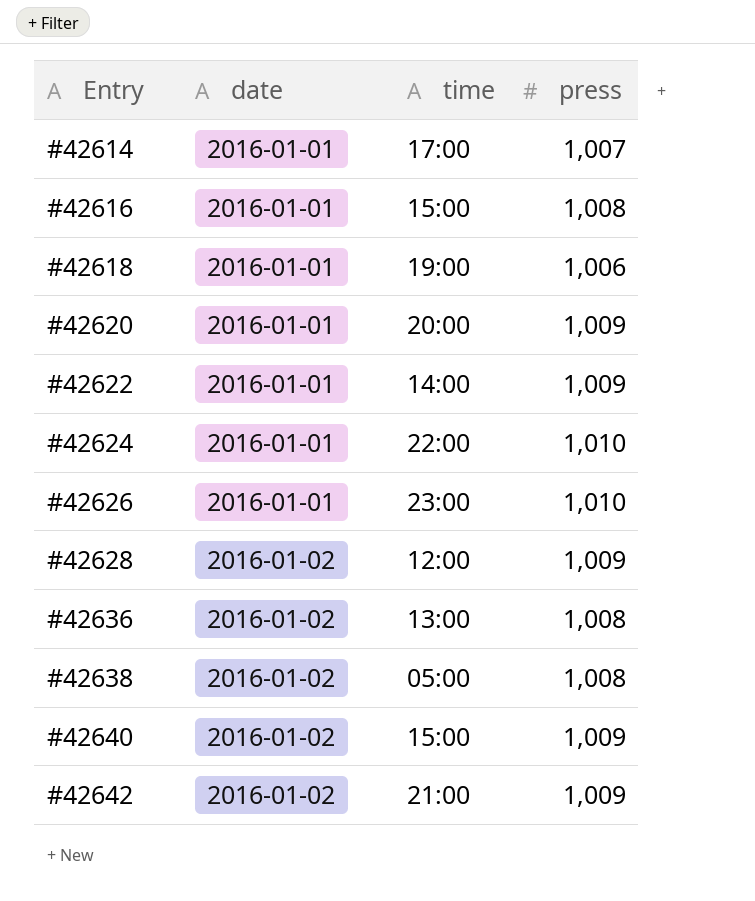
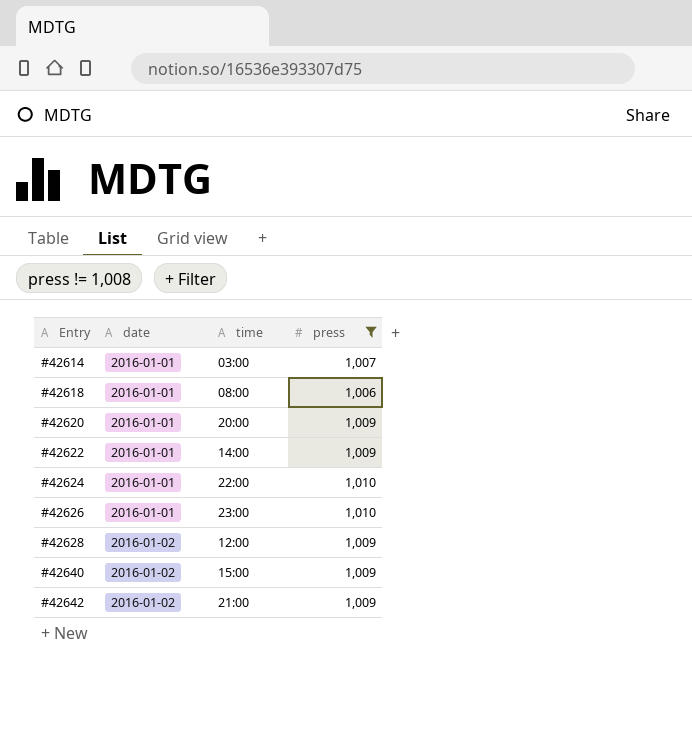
filter: none -> press != 1,008
#42614 | time: 17:00 -> 03:00
#42618 | time: 19:00 -> 08:00

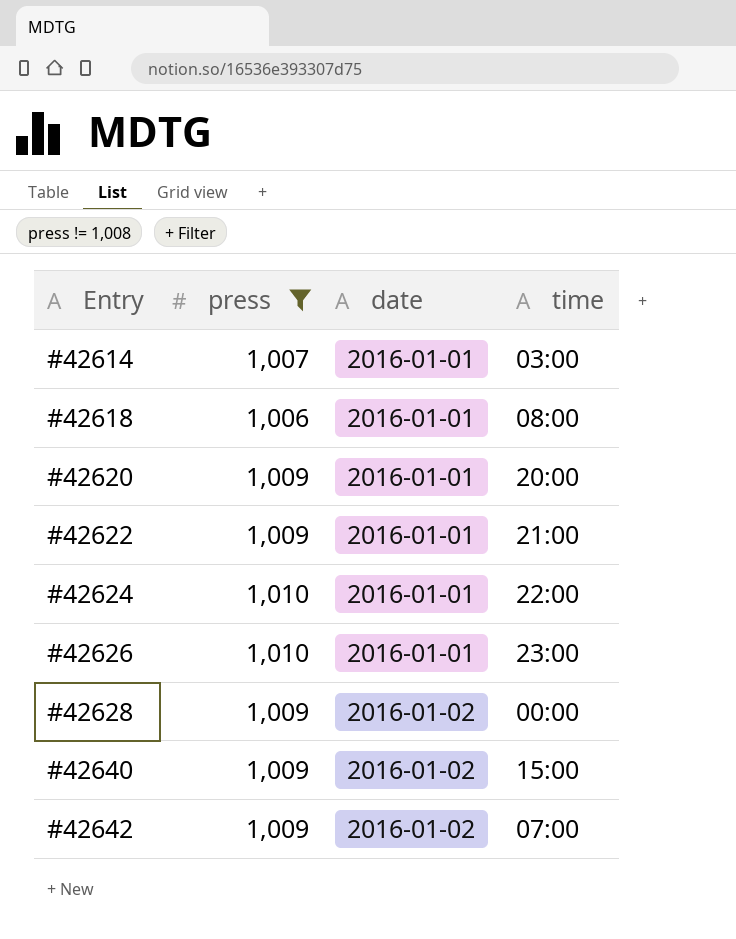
column press | position: 4 -> 2
#42622 | time: 14:00 -> 21:00
#42628 | time: 12:00 -> 00:00
#42642 | time: 21:00 -> 07:00

